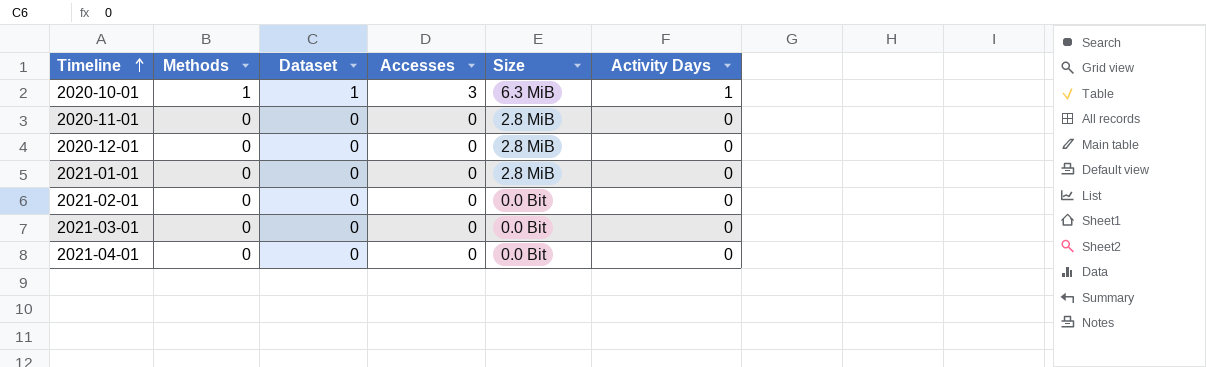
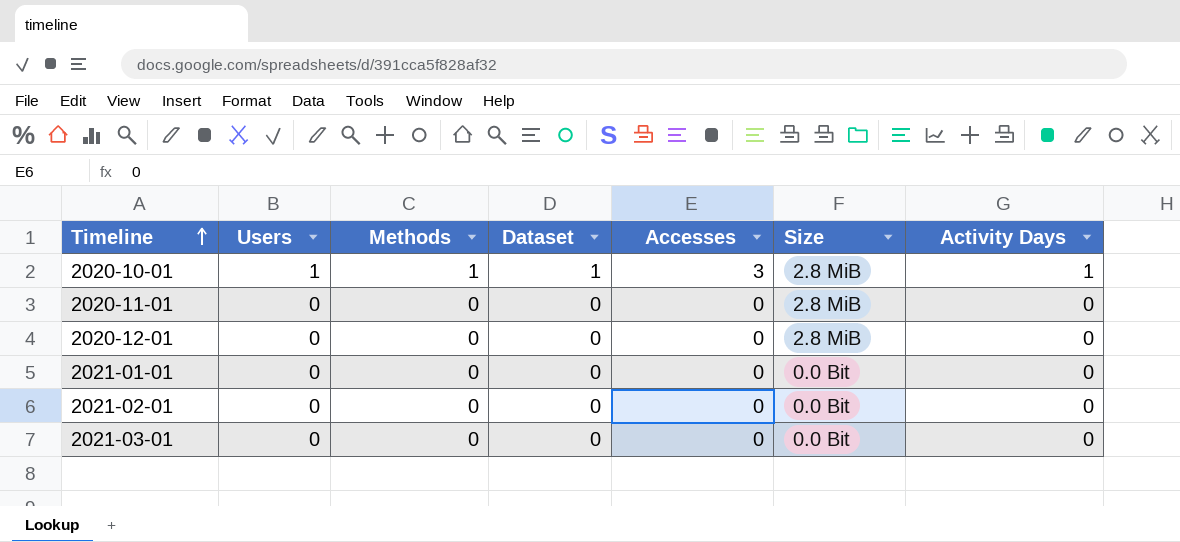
column Users | position: none -> 2
row 2021-04-01: 0 | 0 | 0 | 0.0 Bit | 0 -> none
2020-10-01 | Size: 6.3 MiB -> 2.8 MiB
2021-01-01 | Size: 2.8 MiB -> 0.0 Bit

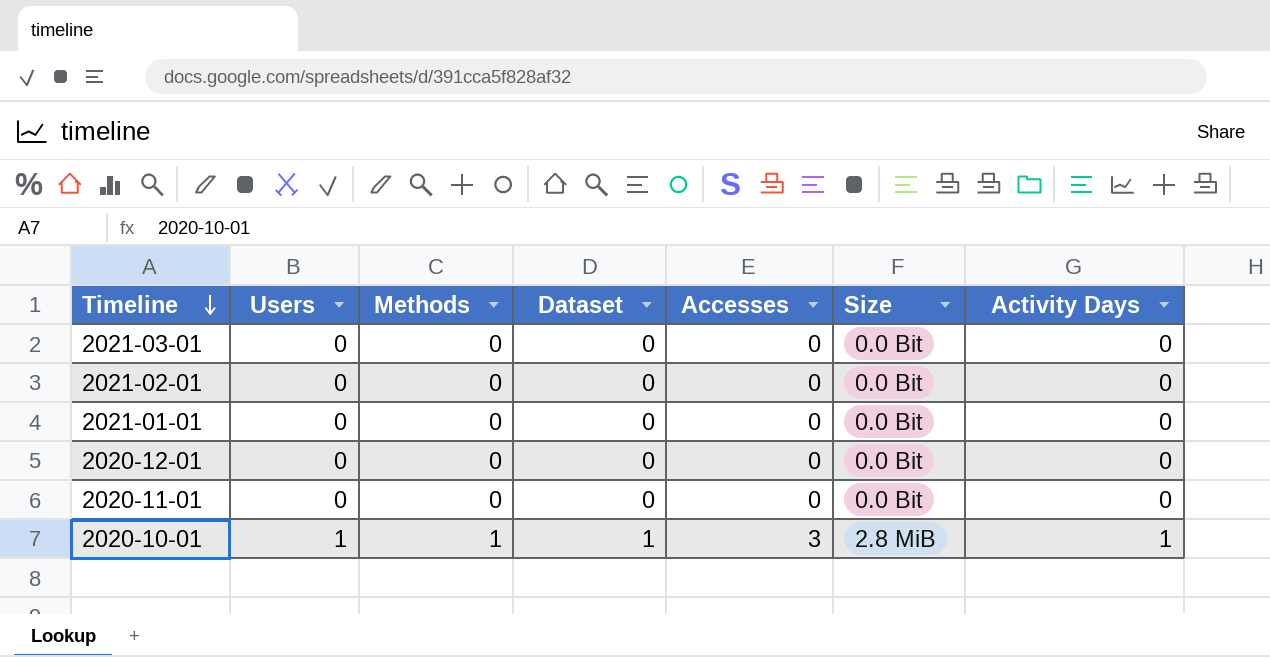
row order: Timeline ascending -> Timeline descending
2020-12-01 | Size: 2.8 MiB -> 0.0 Bit
2020-11-01 | Size: 2.8 MiB -> 0.0 Bit

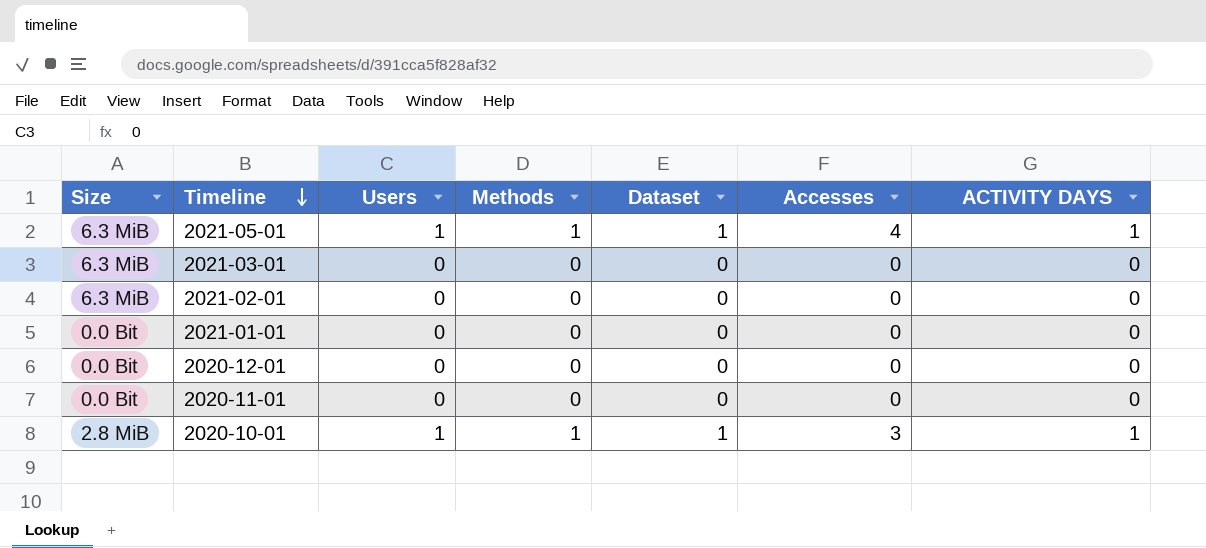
column Size | position: 6 -> 1
column name: Activity Days -> ACTIVITY DAYS
row 2021-05-01: none -> 6.3 MiB | 1 | 1 | 1 | 4 | 1
2021-03-01 | Size: 0.0 Bit -> 6.3 MiB
2021-02-01 | Size: 0.0 Bit -> 6.3 MiB

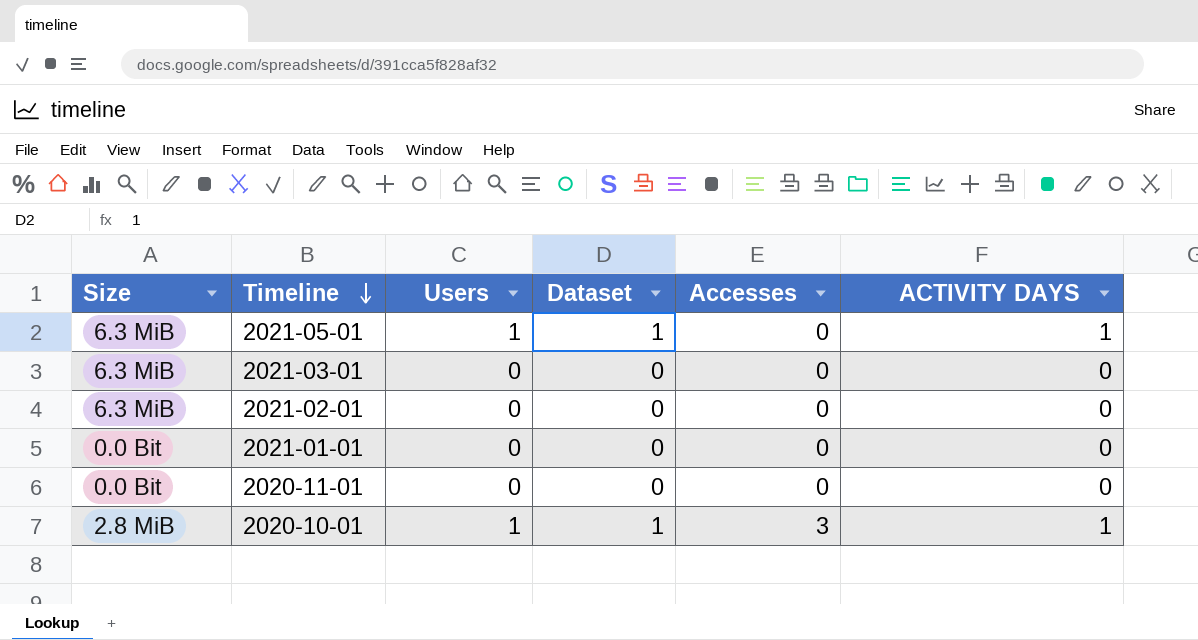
column Methods | position: 4 -> none
row 2020-12-01: 0.0 Bit | 0 | 0 | 0 | 0 | 0 -> none
2021-05-01 | Accesses: 4 -> 0

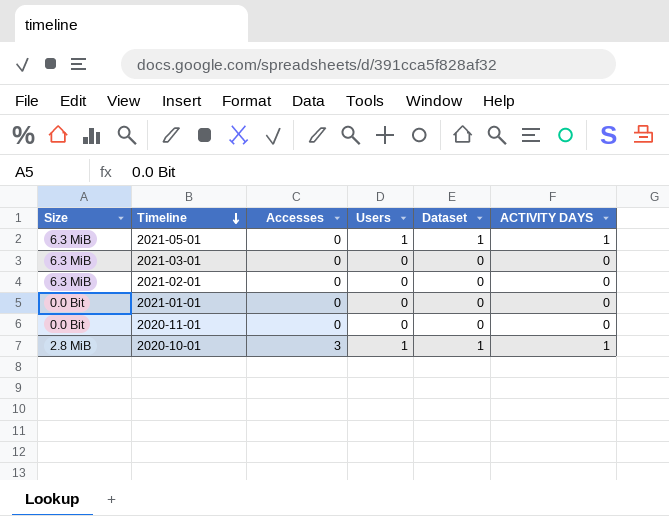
column Accesses | position: 5 -> 3

